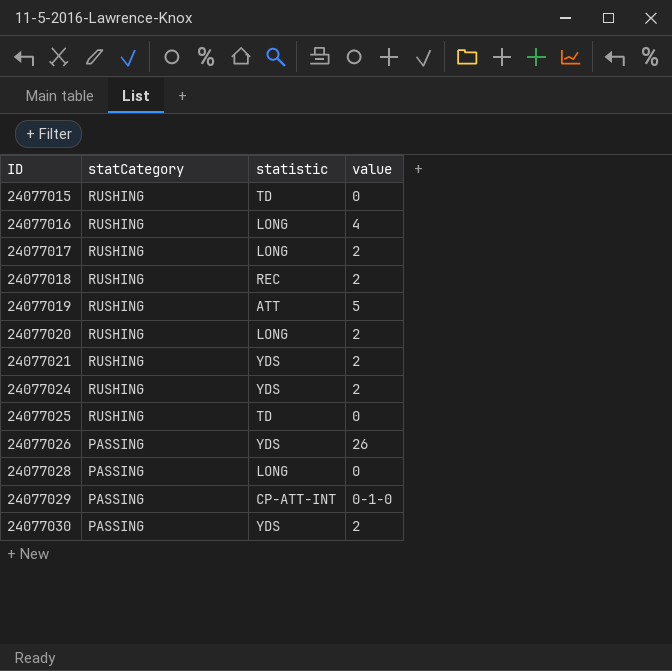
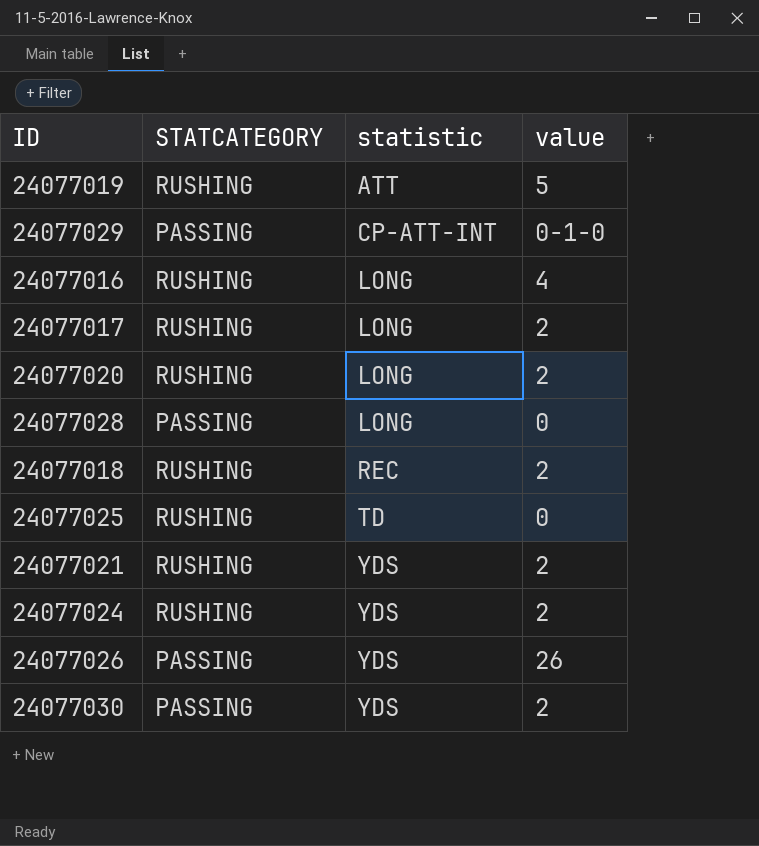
row order: ID ascending -> statistic ascending
column name: statCategory -> STATCATEGORY
row 24077015: RUSHING | TD | 0 -> none

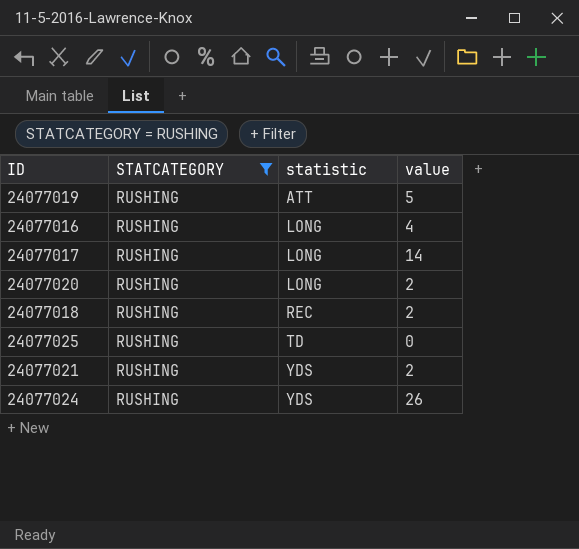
filter: none -> STATCATEGORY = RUSHING
24077017 | value: 2 -> 14
24077024 | value: 2 -> 26

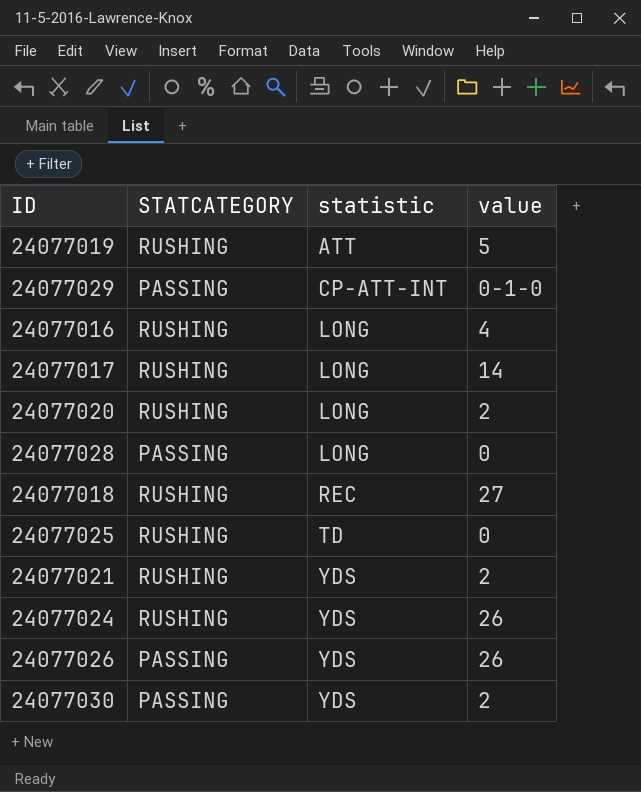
filter: STATCATEGORY = RUSHING -> none
24077018 | value: 2 -> 27

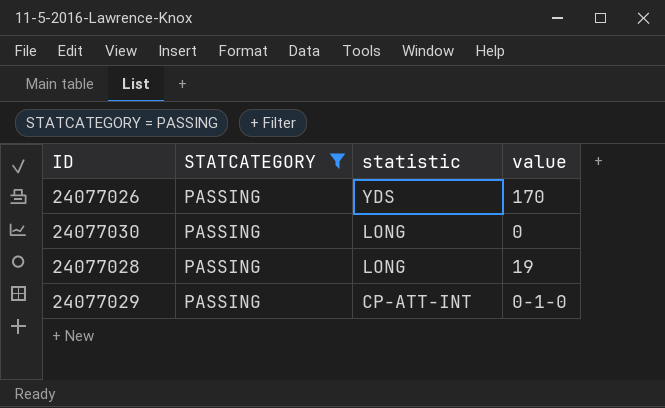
filter: none -> STATCATEGORY = PASSING
row order: statistic ascending -> statistic descending
24077026 | value: 26 -> 170
24077030 | statistic: YDS -> LONG
24077030 | value: 2 -> 0
24077028 | value: 0 -> 19

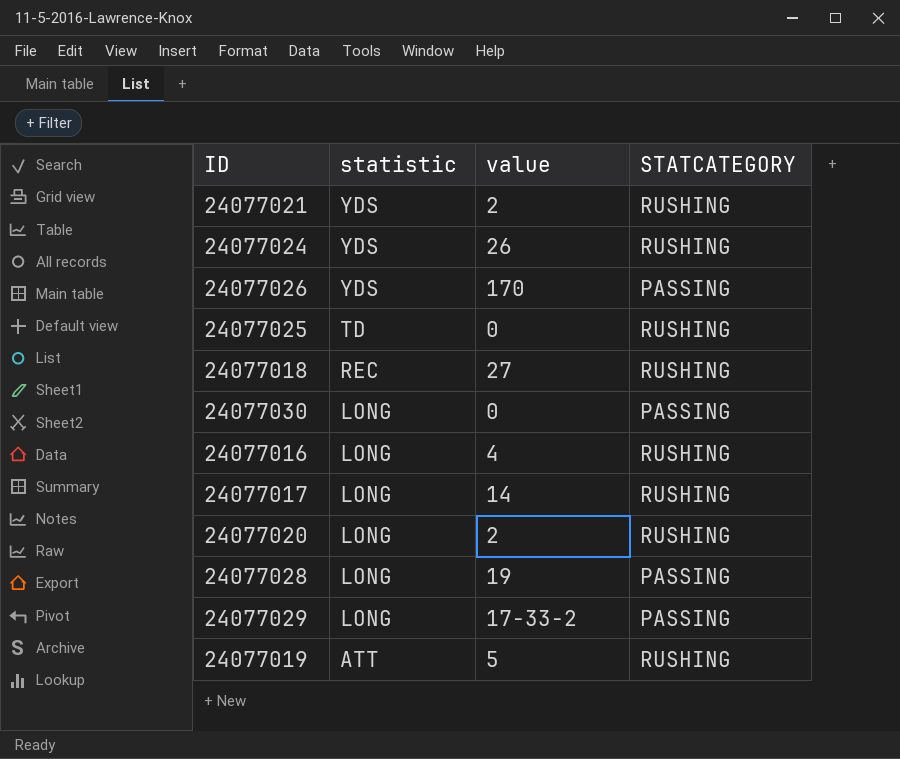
filter: STATCATEGORY = PASSING -> none
column STATCATEGORY | position: 2 -> 4
24077029 | statistic: CP-ATT-INT -> LONG
24077029 | value: 0-1-0 -> 17-33-2

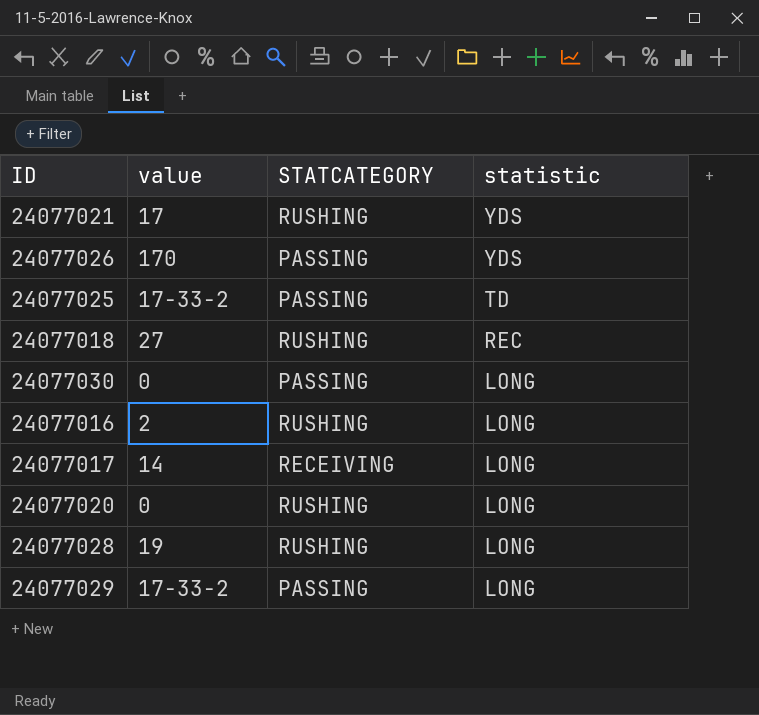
column statistic | position: 2 -> 4
row 24077024: YDS | 26 | RUSHING -> none
row 24077019: ATT | 5 | RUSHING -> none
24077021 | value: 2 -> 17
24077025 | value: 0 -> 17-33-2
24077025 | STATCATEGORY: RUSHING -> PASSING
24077016 | value: 4 -> 2
24077017 | STATCATEGORY: RUSHING -> RECEIVING
24077020 | value: 2 -> 0
24077028 | STATCATEGORY: PASSING -> RUSHING

